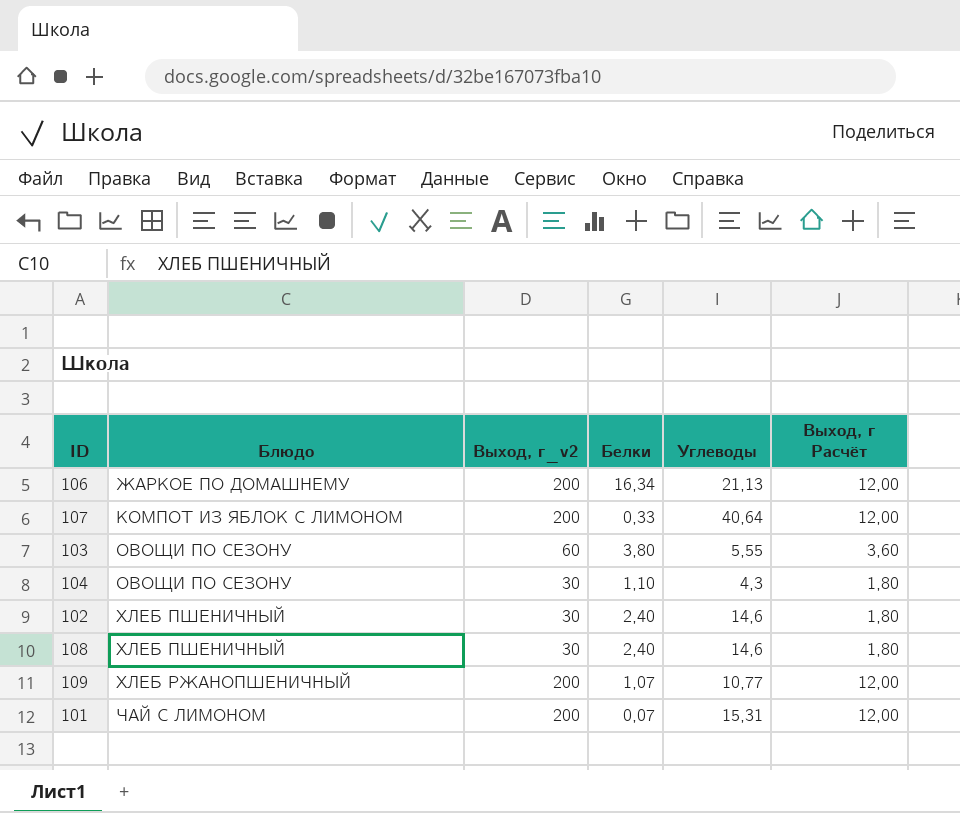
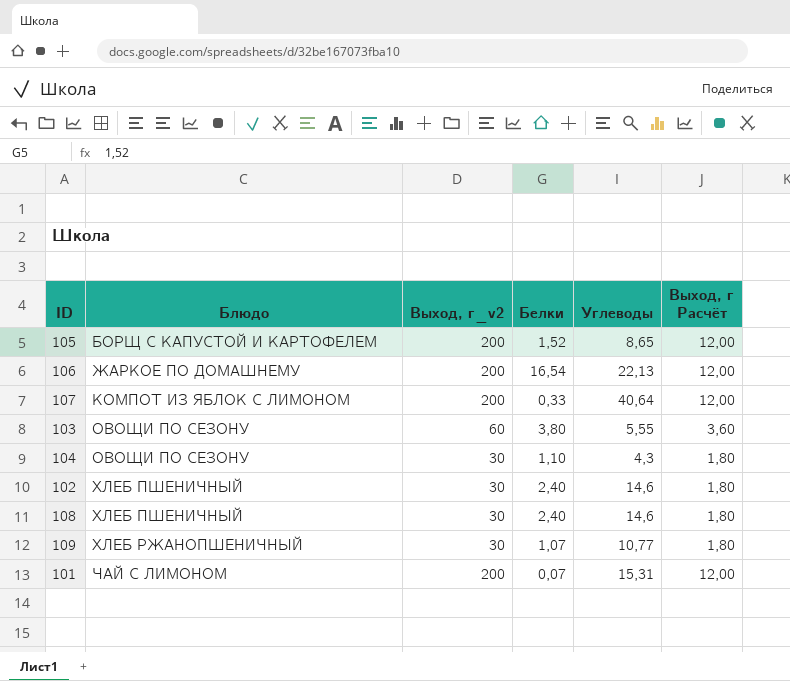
row 105: none -> БОРЩ С КАПУСТОЙ И КАРТОФЕЛЕМ | 200 | 1,52 | 8,65 | 12,00
106 | Белки: 16,34 -> 16,54
106 | Углеводы: 21,13 -> 22,13
109 | Выход, г_v2: 200 -> 30
109 | Выход, г Расчёт: 12,00 -> 1,80

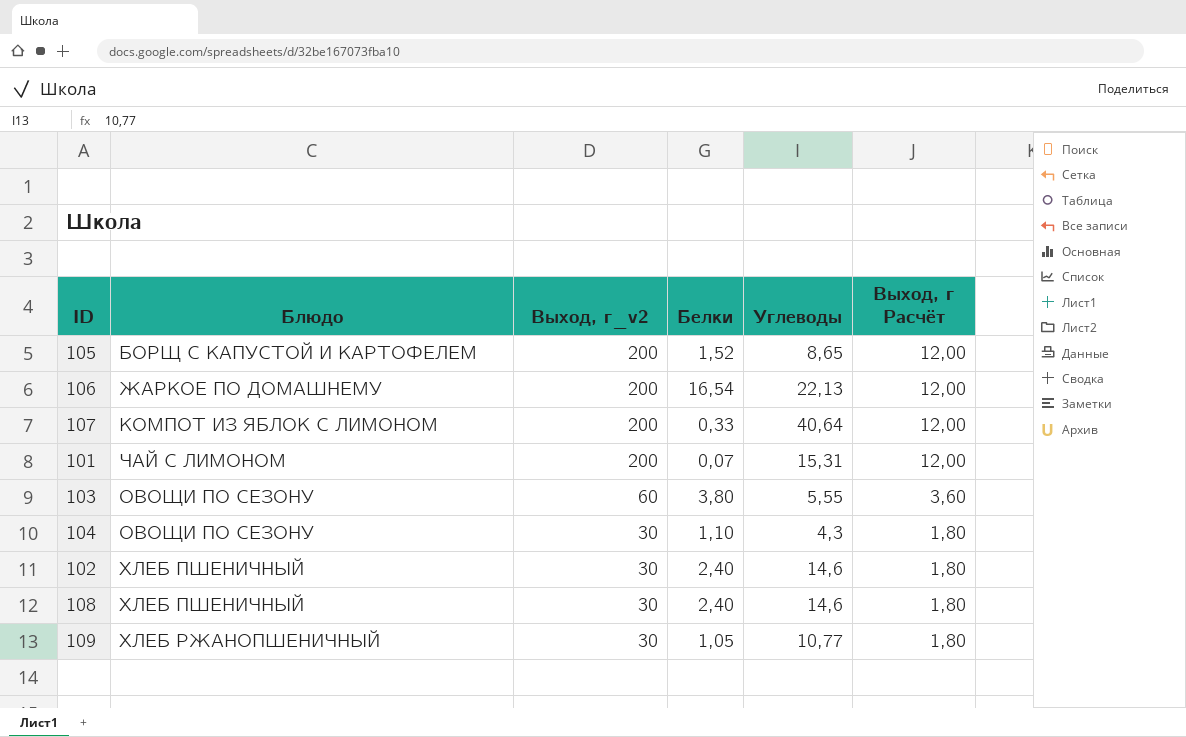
row order: Блюдо ascending -> Выход, г_v2 descending
109 | Белки: 1,07 -> 1,05

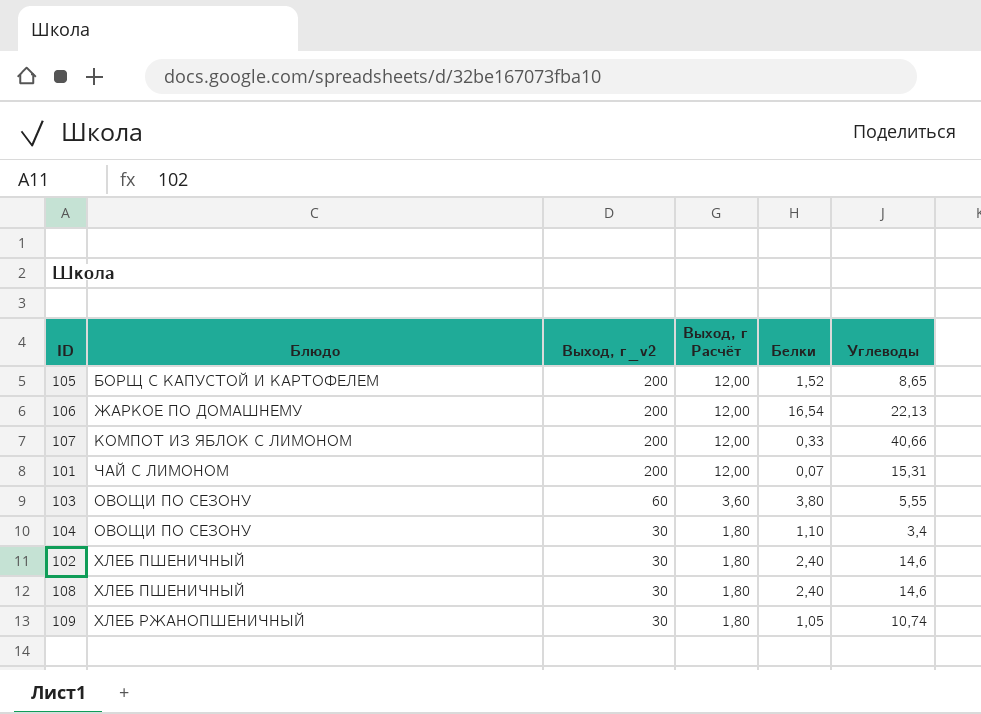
column Выход, г Расчёт | position: 6 -> 4
107 | Углеводы: 40,64 -> 40,66
104 | Углеводы: 4,3 -> 3,4
109 | Углеводы: 10,77 -> 10,74

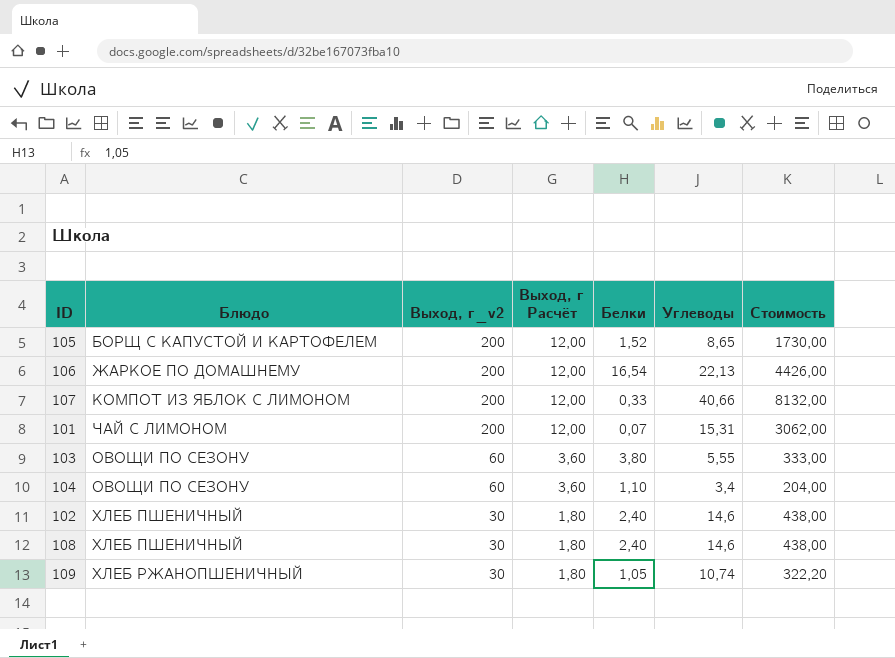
column Стоимость | formula: none -> [Выход, г_v2] * [Углеводы]
104 | Выход, г_v2: 30 -> 60
104 | Выход, г Расчёт: 1,80 -> 3,60

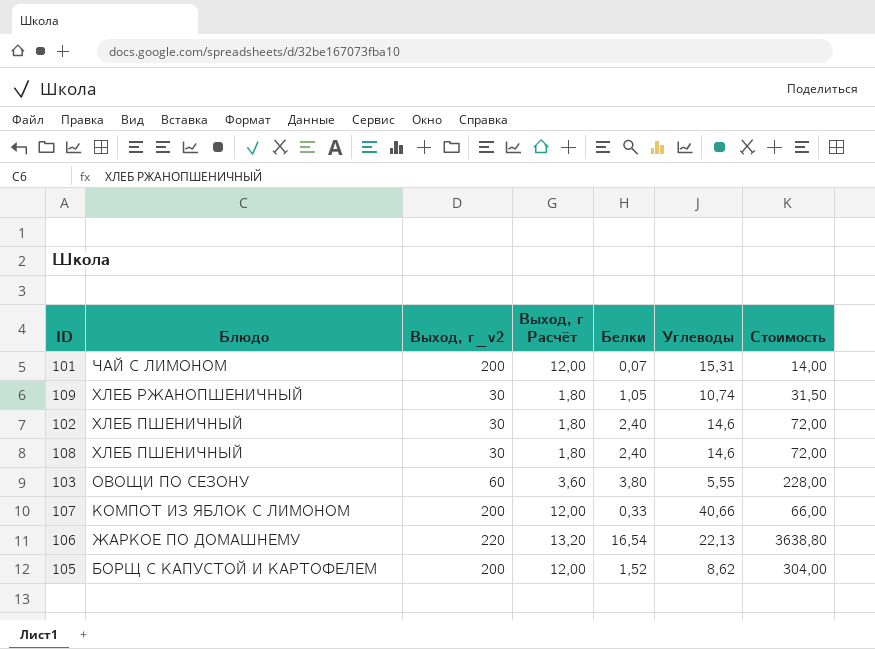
row order: Выход, г_v2 descending -> Блюдо descending
column Стоимость | formula: [Выход, г_v2] * [Углеводы] -> [Выход, г_v2] * [Белки]
row 104: ОВОЩИ ПО СЕЗОНУ | 60 | 3,60 | 1,10 | 3,4 | 204,00 -> none
106 | Выход, г_v2: 200 -> 220
106 | Выход, г Расчёт: 12,00 -> 13,20
105 | Углеводы: 8,65 -> 8,62

